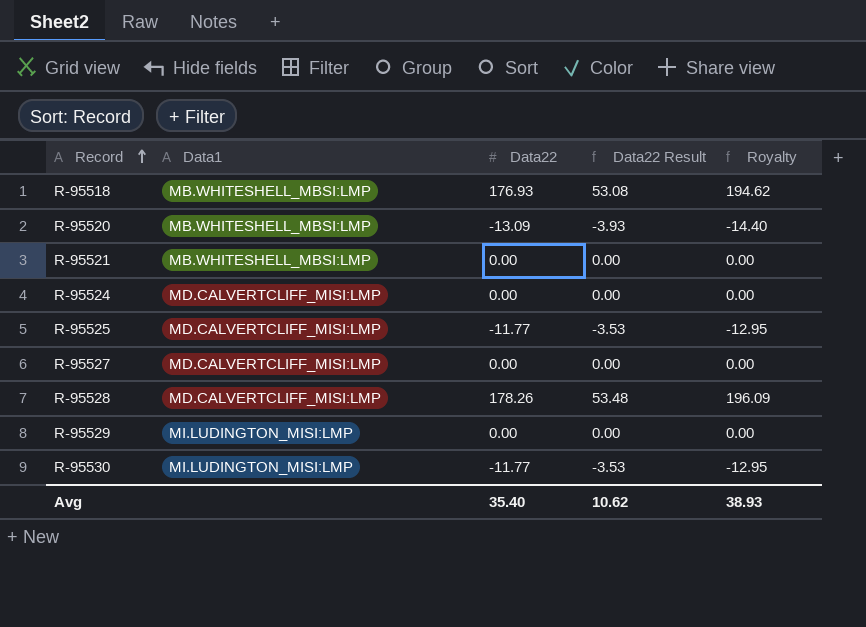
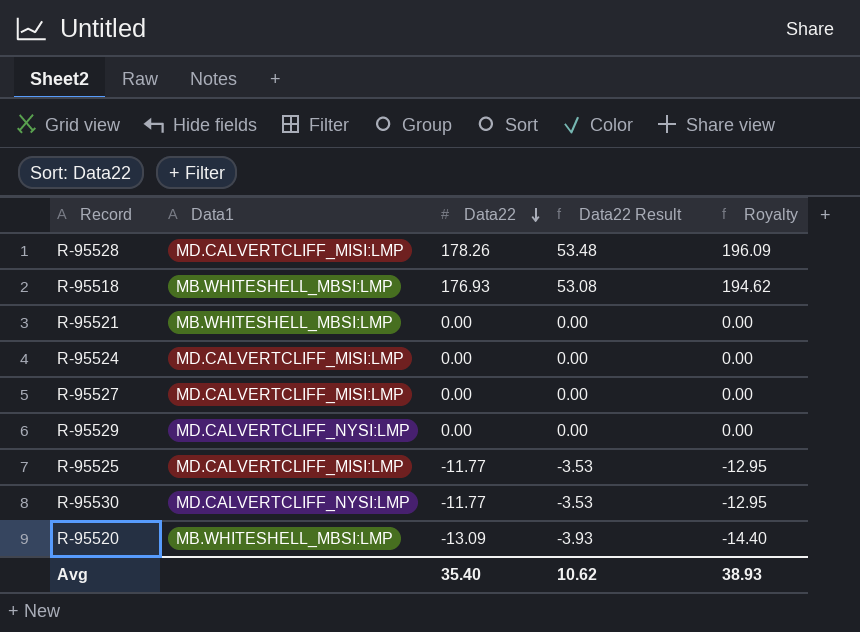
row order: Record ascending -> Data22 descending
R-95529 | Data1: MI.LUDINGTON_MISI:LMP -> MD.CALVERTCLIFF_NYSI:LMP
R-95530 | Data1: MI.LUDINGTON_MISI:LMP -> MD.CALVERTCLIFF_NYSI:LMP

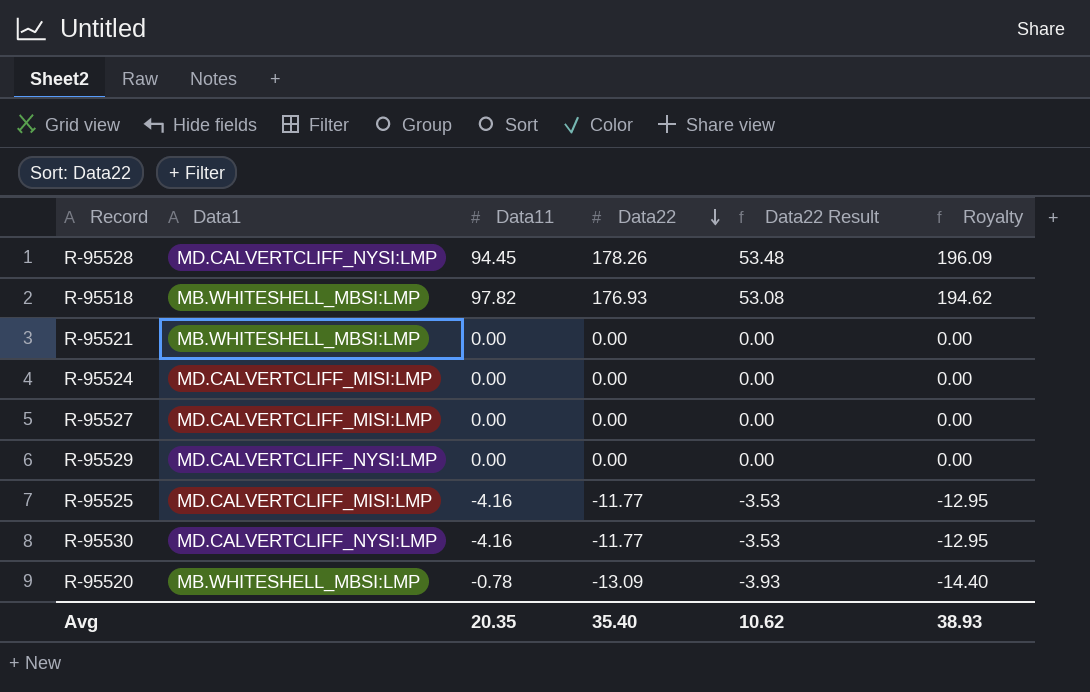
column Data11 | position: none -> 3
R-95528 | Data1: MD.CALVERTCLIFF_MISI:LMP -> MD.CALVERTCLIFF_NYSI:LMP

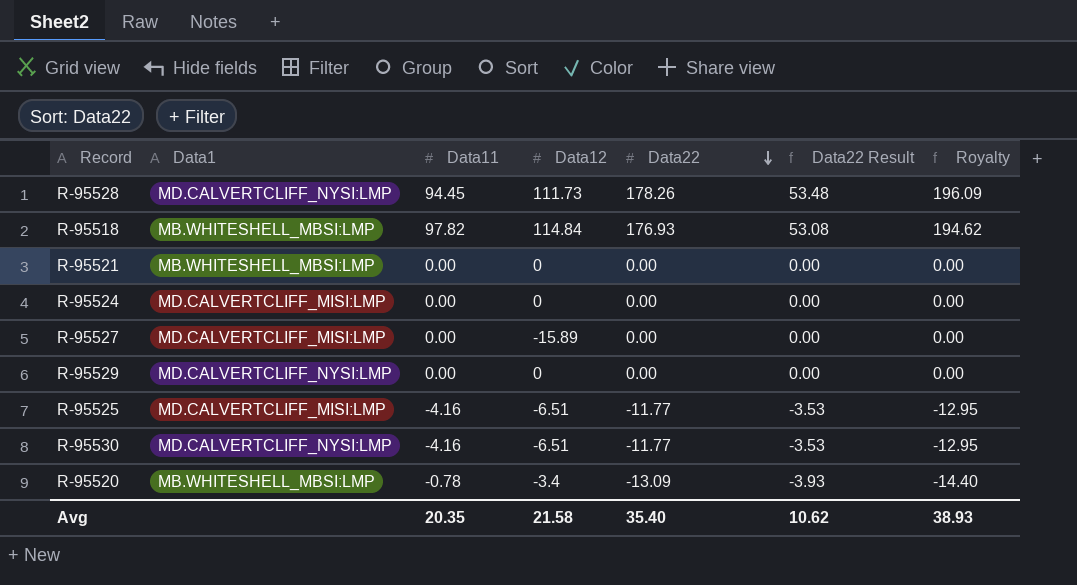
column Data12 | position: none -> 4

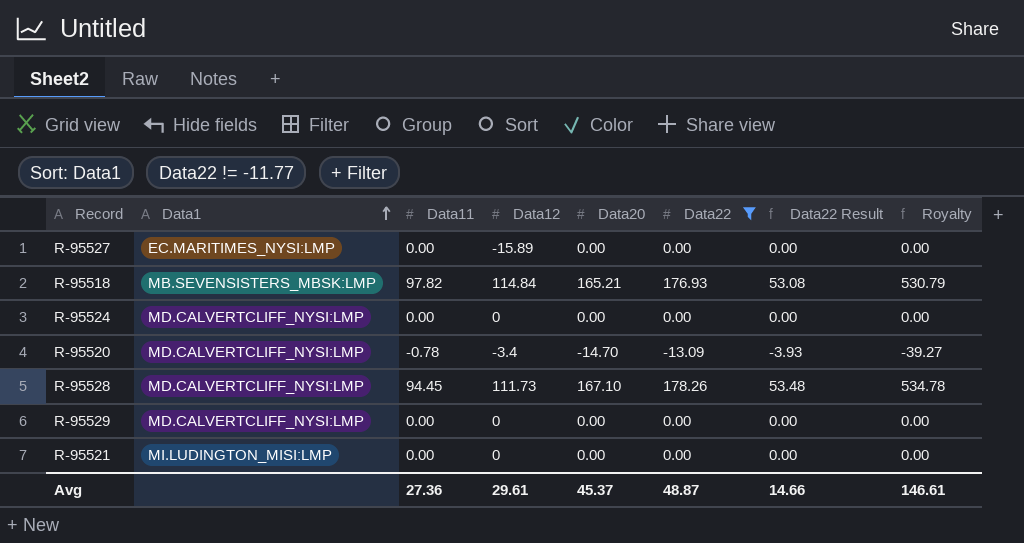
filter: none -> Data22 != -11.77
row order: Data22 descending -> Data1 ascending
column Data20 | position: none -> 5
column Royalty | formula: [Data22] * 1.1 -> [Data22] * 3
R-95527 | Data1: MD.CALVERTCLIFF_MISI:LMP -> EC.MARITIMES_NYSI:LMP
R-95518 | Data1: MB.WHITESHELL_MBSI:LMP -> MB.SEVENSISTERS_MBSK:LMP
R-95524 | Data1: MD.CALVERTCLIFF_MISI:LMP -> MD.CALVERTCLIFF_NYSI:LMP
R-95520 | Data1: MB.WHITESHELL_MBSI:LMP -> MD.CALVERTCLIFF_NYSI:LMP
R-95521 | Data1: MB.WHITESHELL_MBSI:LMP -> MI.LUDINGTON_MISI:LMP
Avg | Data11: 20.35 -> 27.36
Avg | Data12: 21.58 -> 29.61
Avg | Data22: 35.40 -> 48.87
Avg | Data22 Result: 10.62 -> 14.66
Avg | Royalty: 38.93 -> 146.61

